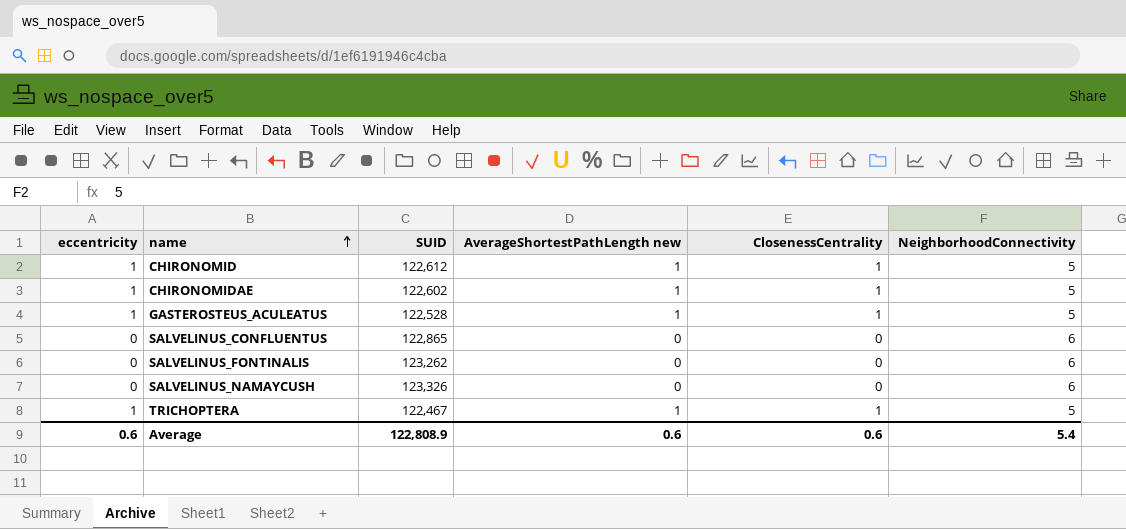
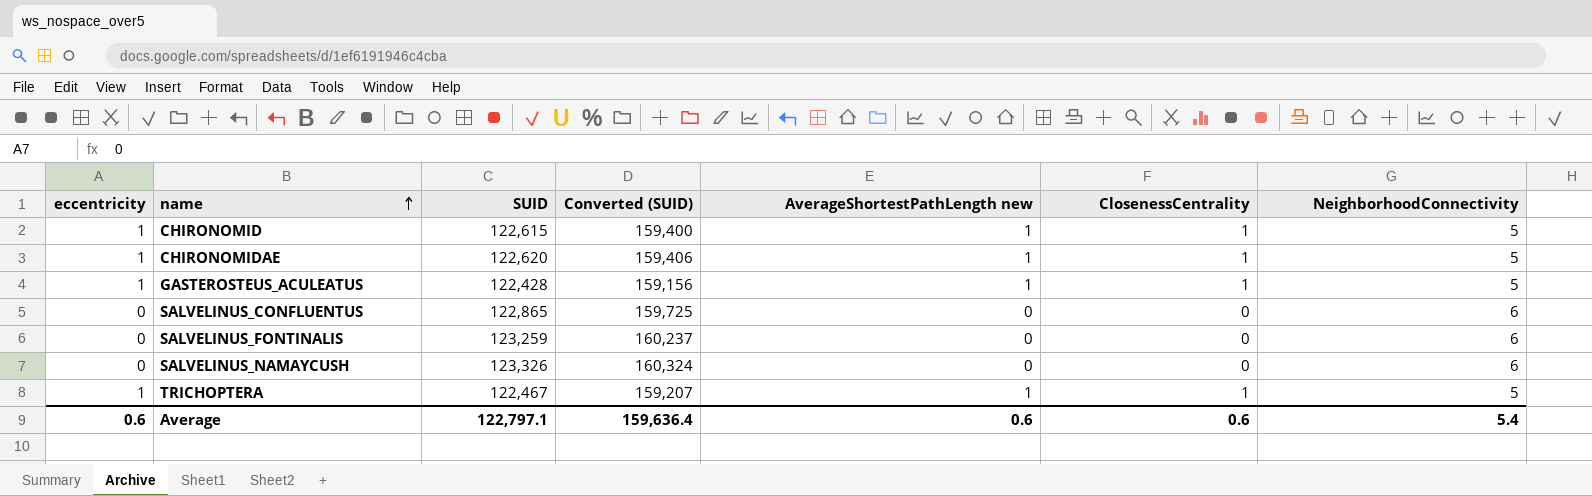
column Converted (SUID) | formula: none -> [SUID] * 1.3
CHIRONOMID | SUID: 122,612 -> 122,615
CHIRONOMIDAE | SUID: 122,602 -> 122,620
GASTEROSTEUS_ACULEATUS | SUID: 122,528 -> 122,428
SALVELINUS_FONTINALIS | SUID: 123,262 -> 123,259
Average | SUID: 122,808.9 -> 122,797.1

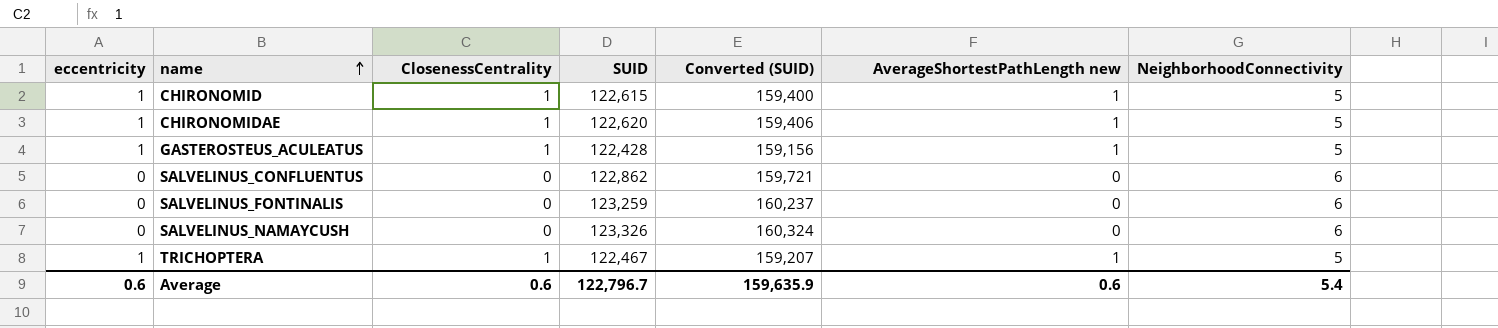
column ClosenessCentrality | position: 6 -> 3
SALVELINUS_CONFLUENTUS | SUID: 122,865 -> 122,862
SALVELINUS_CONFLUENTUS | Converted (SUID): 159,725 -> 159,721
Average | SUID: 122,797.1 -> 122,796.7
Average | Converted (SUID): 159,636.4 -> 159,635.9

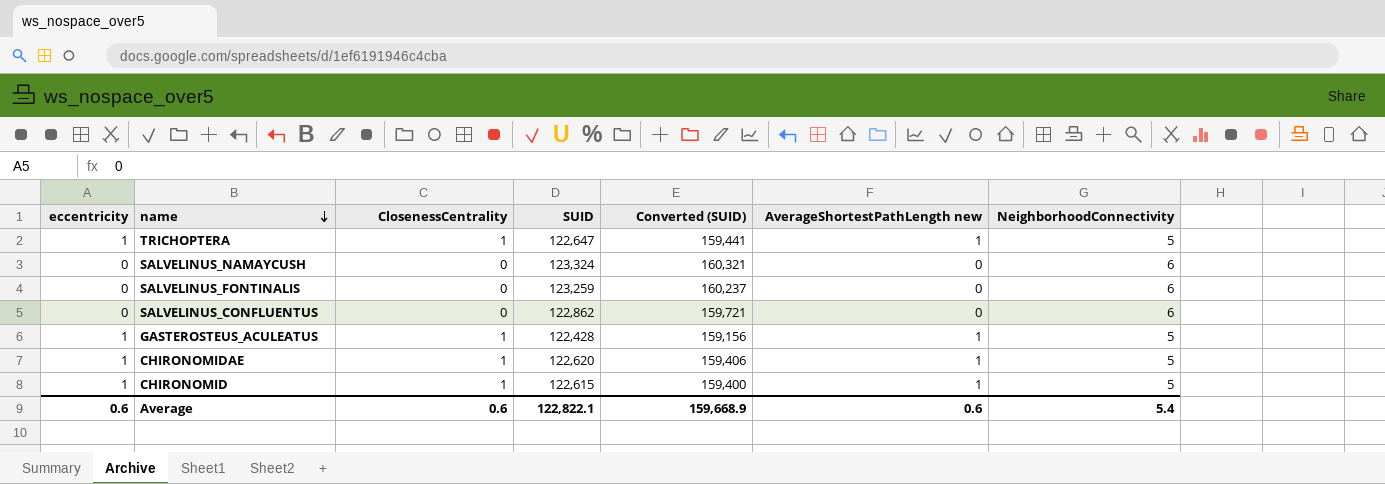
row order: name ascending -> name descending
TRICHOPTERA | SUID: 122,467 -> 122,647
TRICHOPTERA | Converted (SUID): 159,207 -> 159,441
SALVELINUS_NAMAYCUSH | SUID: 123,326 -> 123,324
SALVELINUS_NAMAYCUSH | Converted (SUID): 160,324 -> 160,321
Average | SUID: 122,796.7 -> 122,822.1
Average | Converted (SUID): 159,635.9 -> 159,668.9

